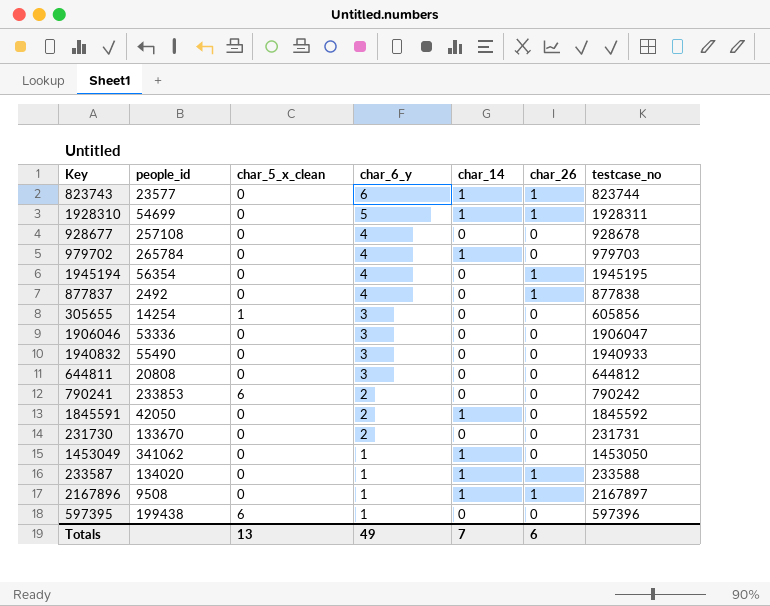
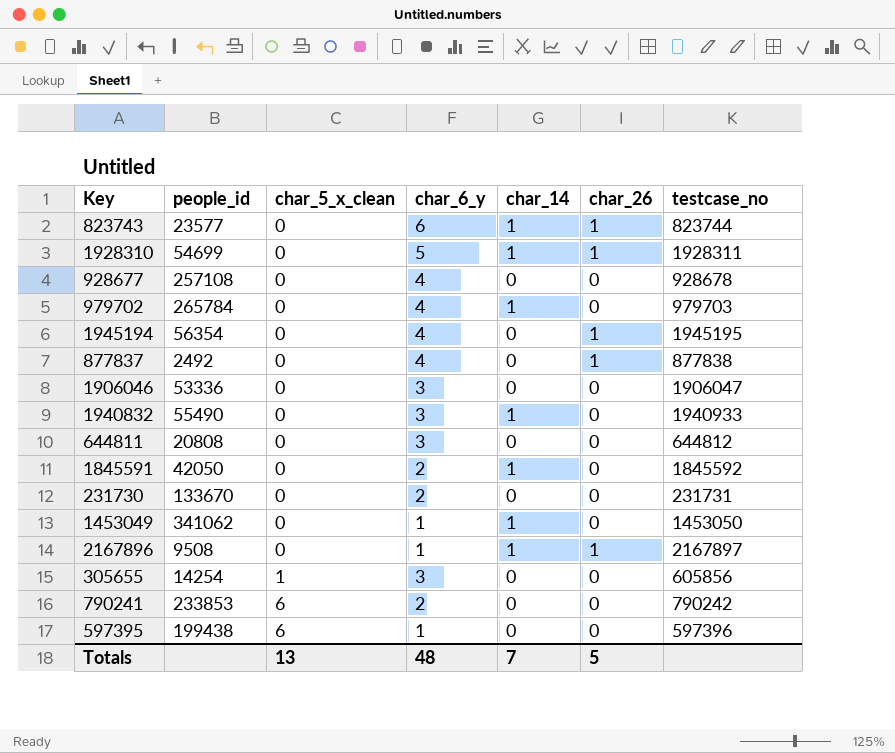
row order: char_6_y descending -> char_5_x_clean ascending
row 233587: 134020 | 0 | 1 | 1 | 1 | 233588 -> none
1940832 | char_14: 0 -> 1
Totals | char_6_y: 49 -> 48
Totals | char_26: 6 -> 5

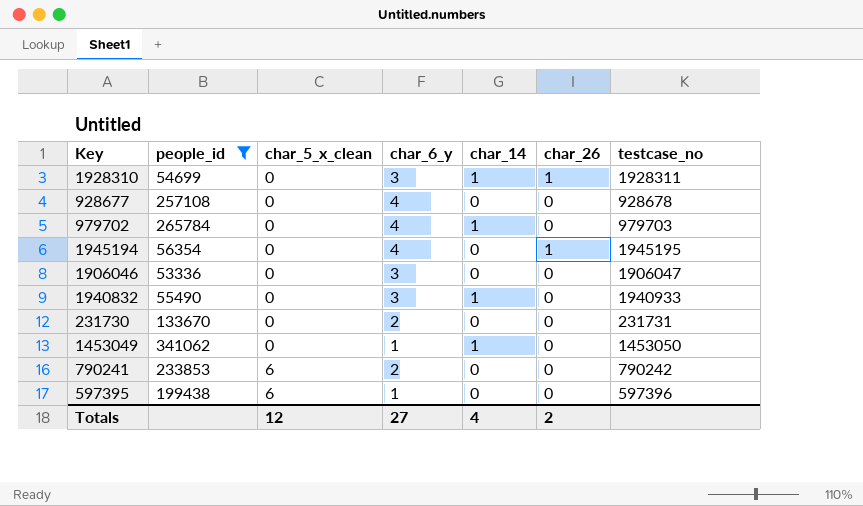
filter: none -> people_id >= 53336
1928310 | char_6_y: 5 -> 3
Totals | char_5_x_clean: 13 -> 12
Totals | char_6_y: 48 -> 27
Totals | char_14: 7 -> 4
Totals | char_26: 5 -> 2

